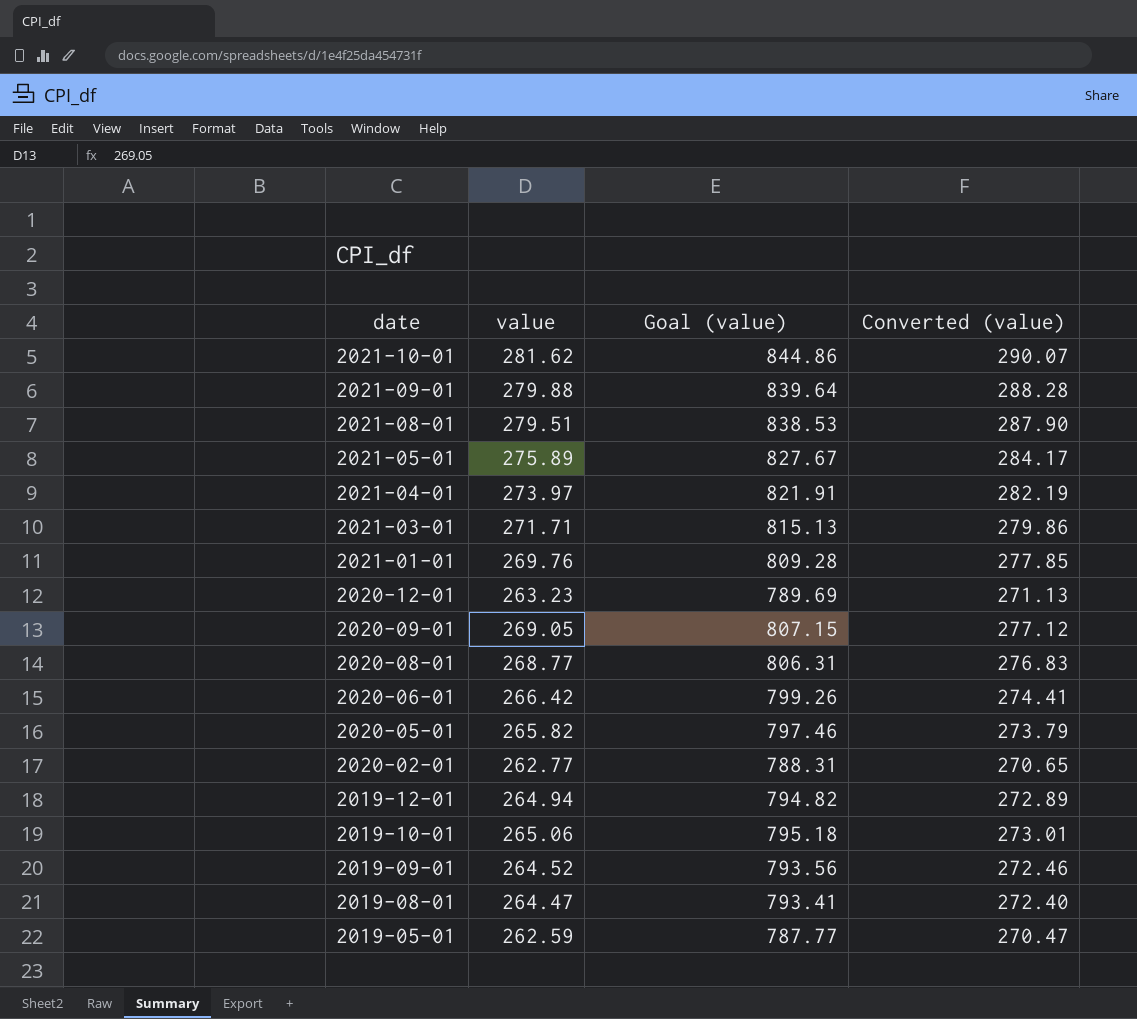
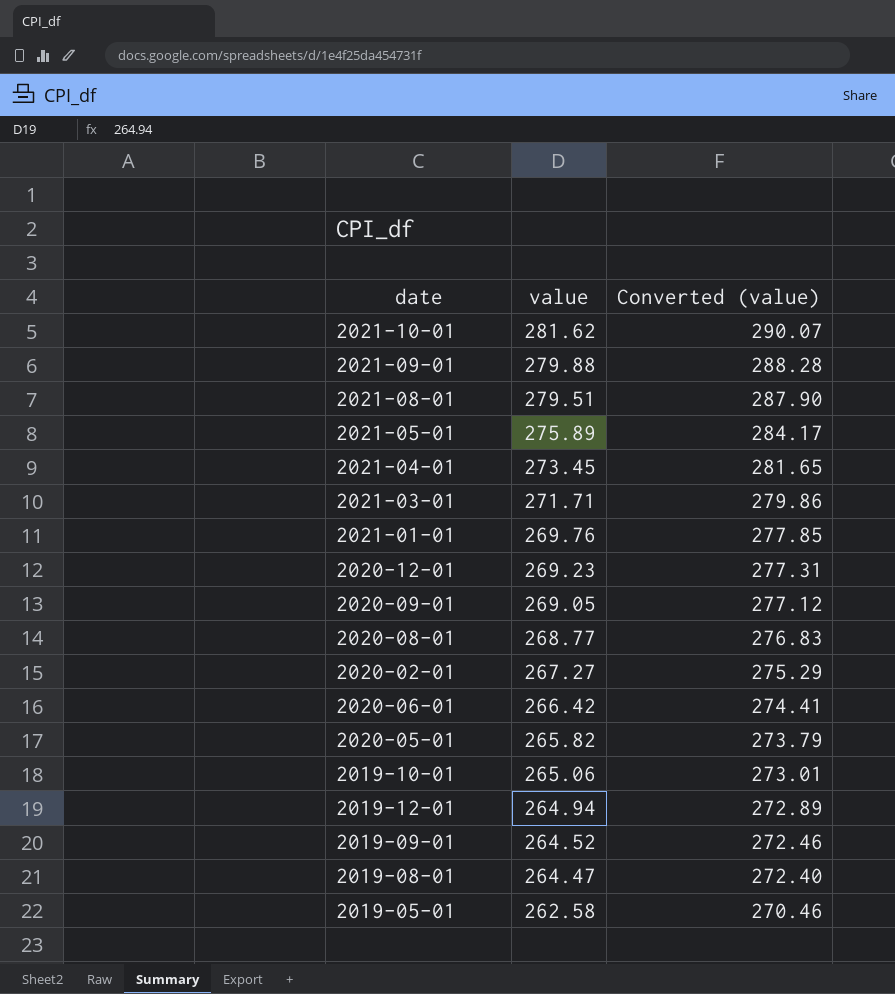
row order: date descending -> value descending
column Goal (value) | formula: [value] * 3 -> none
2021-04-01 | value: 273.97 -> 273.45
2021-04-01 | Converted (value): 282.19 -> 281.65
2020-12-01 | value: 263.23 -> 269.23
2020-12-01 | Converted (value): 271.13 -> 277.31
2020-02-01 | value: 262.77 -> 267.27
2020-02-01 | Converted (value): 270.65 -> 275.29
2019-05-01 | value: 262.59 -> 262.58
2019-05-01 | Converted (value): 270.47 -> 270.46

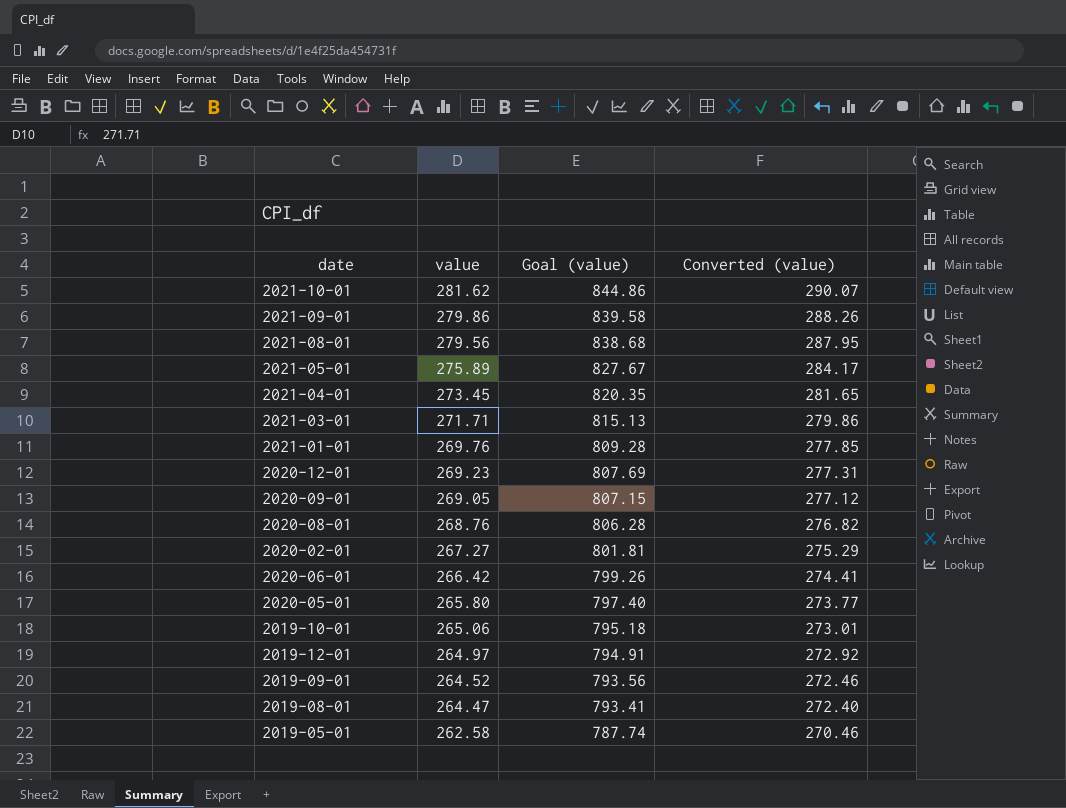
column Goal (value) | formula: none -> [value] * 3
2021-09-01 | value: 279.88 -> 279.86
2021-09-01 | Converted (value): 288.28 -> 288.26
2021-08-01 | value: 279.51 -> 279.56
2021-08-01 | Converted (value): 287.90 -> 287.95
2020-08-01 | value: 268.77 -> 268.76
2020-08-01 | Converted (value): 276.83 -> 276.82
2020-05-01 | value: 265.82 -> 265.80
2020-05-01 | Converted (value): 273.79 -> 273.77
2019-12-01 | value: 264.94 -> 264.97
2019-12-01 | Converted (value): 272.89 -> 272.92

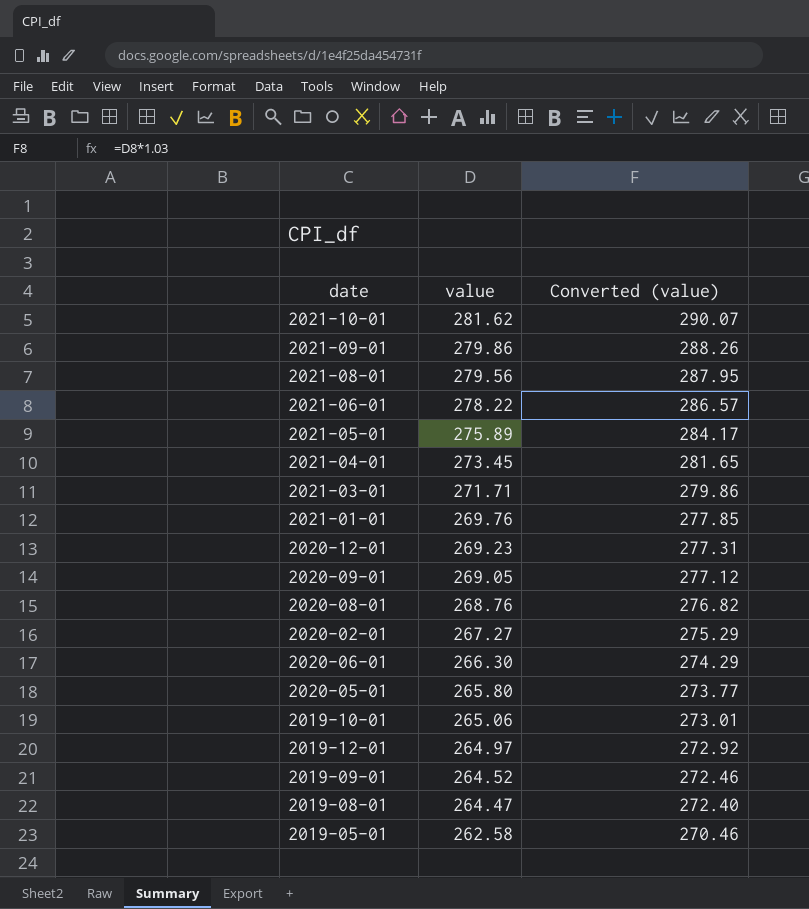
column Goal (value) | formula: [value] * 3 -> none
row 2021-06-01: none -> 278.22 | 286.57
2020-06-01 | value: 266.42 -> 266.30
2020-06-01 | Converted (value): 274.41 -> 274.29

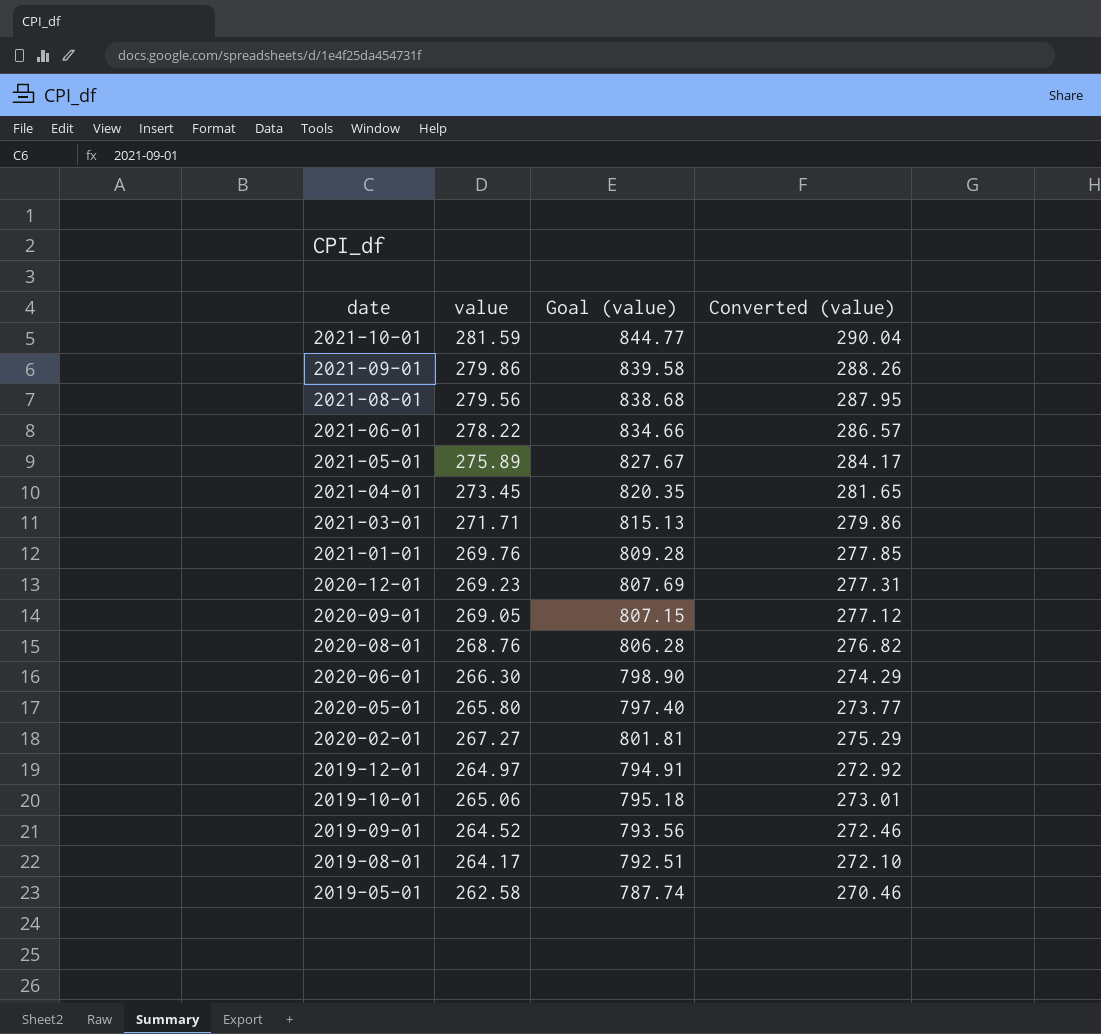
row order: value descending -> date descending
column Goal (value) | formula: none -> [value] * 3
2021-10-01 | value: 281.62 -> 281.59
2021-10-01 | Converted (value): 290.07 -> 290.04
2019-08-01 | value: 264.47 -> 264.17
2019-08-01 | Converted (value): 272.40 -> 272.10

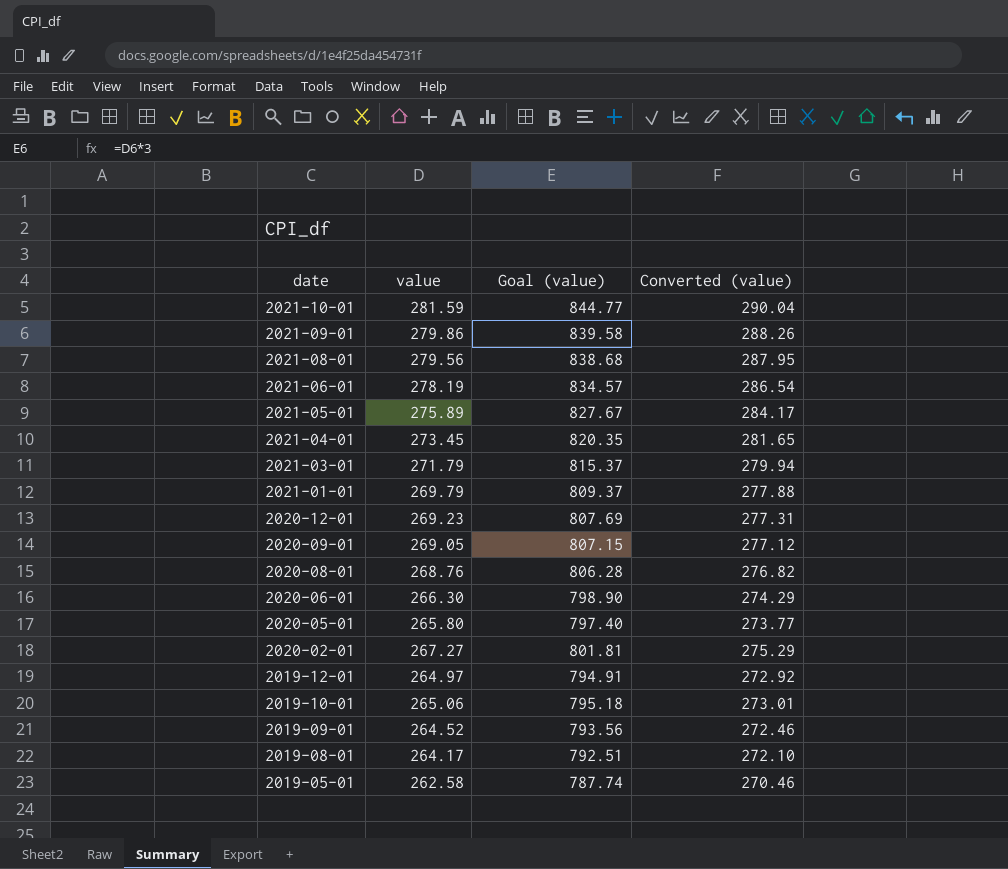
2021-06-01 | value: 278.22 -> 278.19
2021-06-01 | Goal (value): 834.66 -> 834.57
2021-06-01 | Converted (value): 286.57 -> 286.54
2021-03-01 | value: 271.71 -> 271.79
2021-03-01 | Goal (value): 815.13 -> 815.37
2021-03-01 | Converted (value): 279.86 -> 279.94
2021-01-01 | value: 269.76 -> 269.79
2021-01-01 | Goal (value): 809.28 -> 809.37
2021-01-01 | Converted (value): 277.85 -> 277.88

